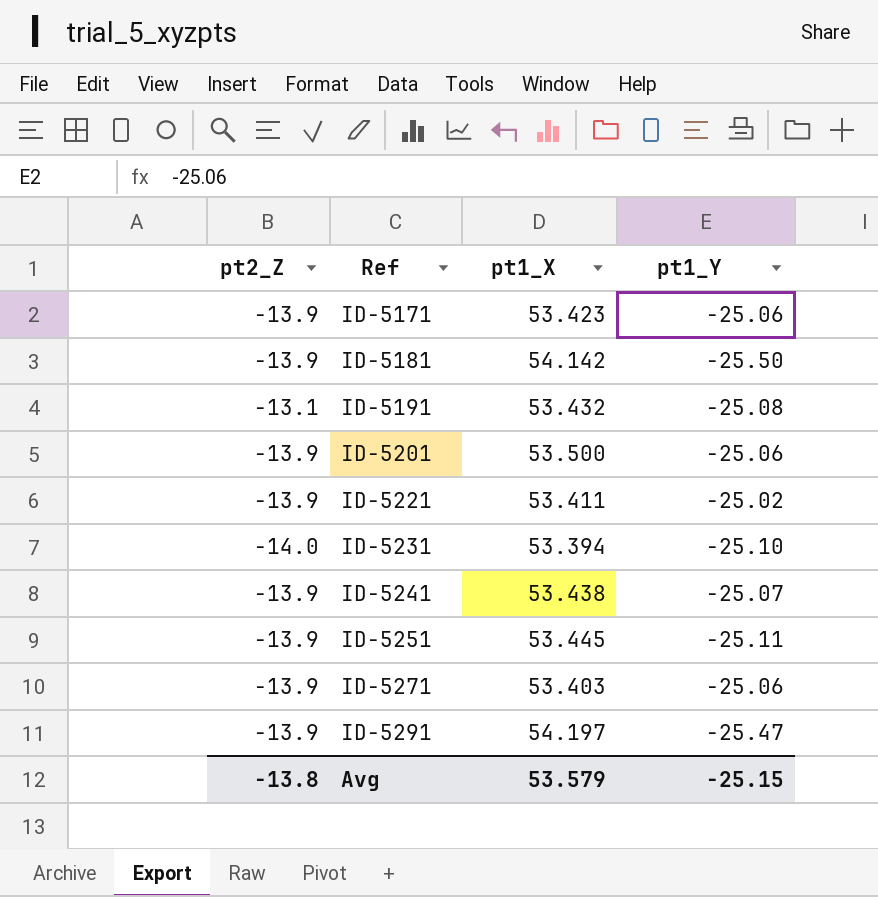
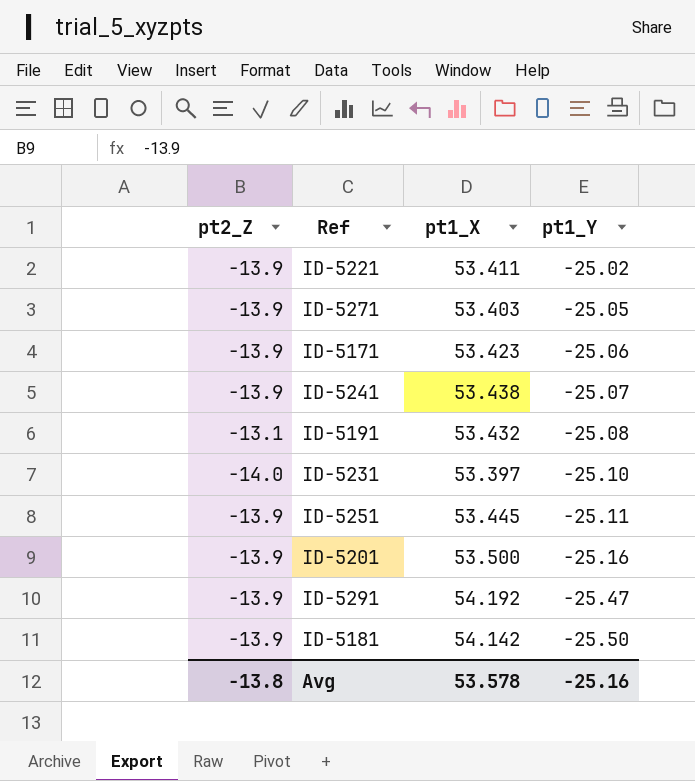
row order: Ref ascending -> pt1_Y descending
ID-5271 | pt1_Y: -25.06 -> -25.05
ID-5231 | pt1_X: 53.394 -> 53.397
ID-5201 | pt1_Y: -25.06 -> -25.16
ID-5291 | pt1_X: 54.197 -> 54.192
Avg | pt1_X: 53.579 -> 53.578
Avg | pt1_Y: -25.15 -> -25.16

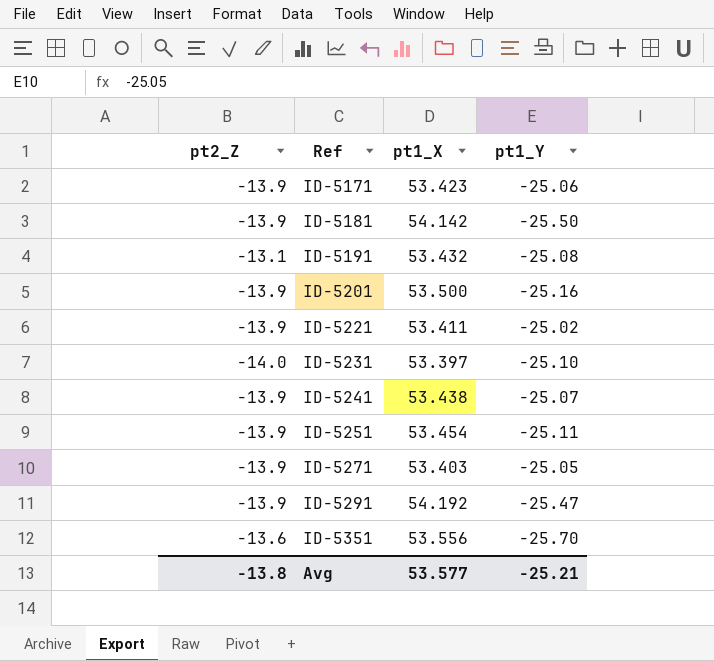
row order: pt1_Y descending -> Ref ascending
ID-5251 | pt1_X: 53.445 -> 53.454
row ID-5351: none -> -13.6 | 53.556 | -25.70
Avg | pt1_X: 53.578 -> 53.577
Avg | pt1_Y: -25.16 -> -25.21

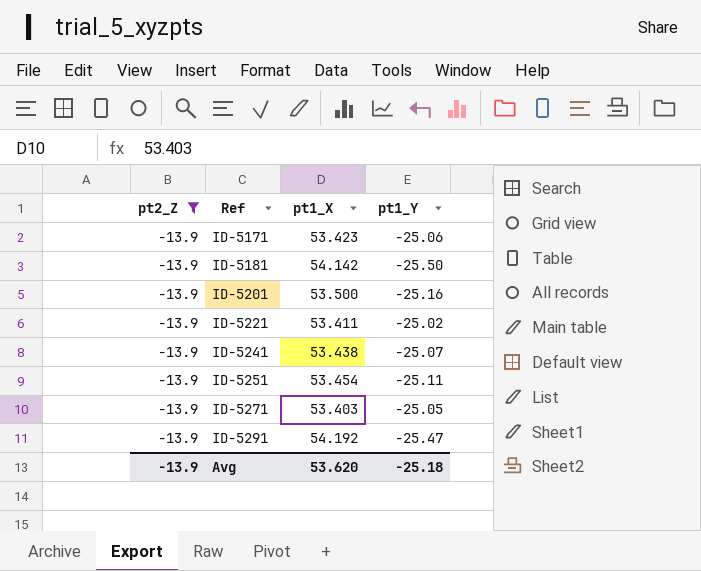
filter: none -> pt2_Z = -13.9
Avg | pt2_Z: -13.8 -> -13.9
Avg | pt1_X: 53.577 -> 53.620
Avg | pt1_Y: -25.21 -> -25.18

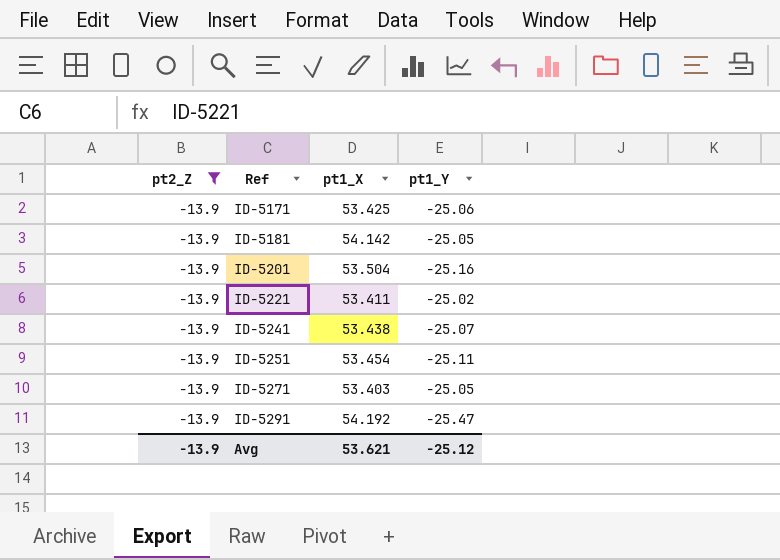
ID-5171 | pt1_X: 53.423 -> 53.425
ID-5181 | pt1_Y: -25.50 -> -25.05
ID-5201 | pt1_X: 53.500 -> 53.504
Avg | pt1_X: 53.620 -> 53.621
Avg | pt1_Y: -25.18 -> -25.12

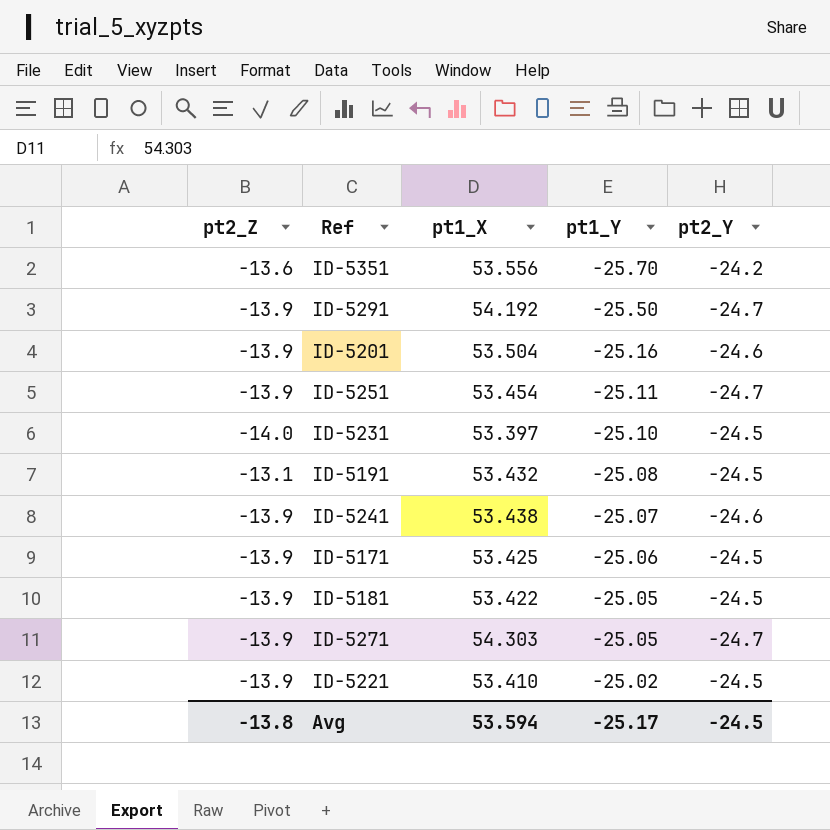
filter: pt2_Z = -13.9 -> none
row order: Ref ascending -> pt1_Y ascending
column pt2_Y | position: none -> 5
ID-5291 | pt1_Y: -25.47 -> -25.50
ID-5181 | pt1_X: 54.142 -> 53.422
ID-5271 | pt1_X: 53.403 -> 54.303
ID-5221 | pt1_X: 53.411 -> 53.410
Avg | pt2_Z: -13.9 -> -13.8
Avg | pt1_X: 53.621 -> 53.594
Avg | pt1_Y: -25.12 -> -25.17

